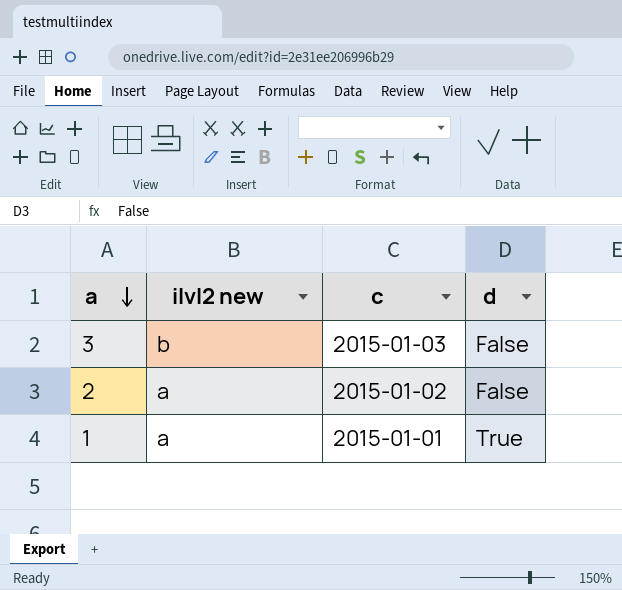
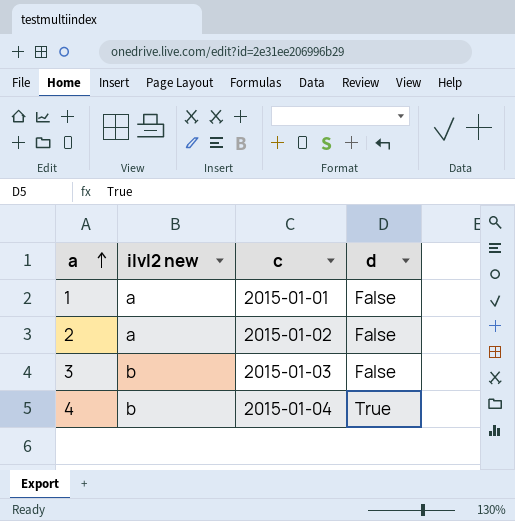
row order: a descending -> a ascending
1 | d: True -> False
row 4: none -> b | 2015-01-04 | True

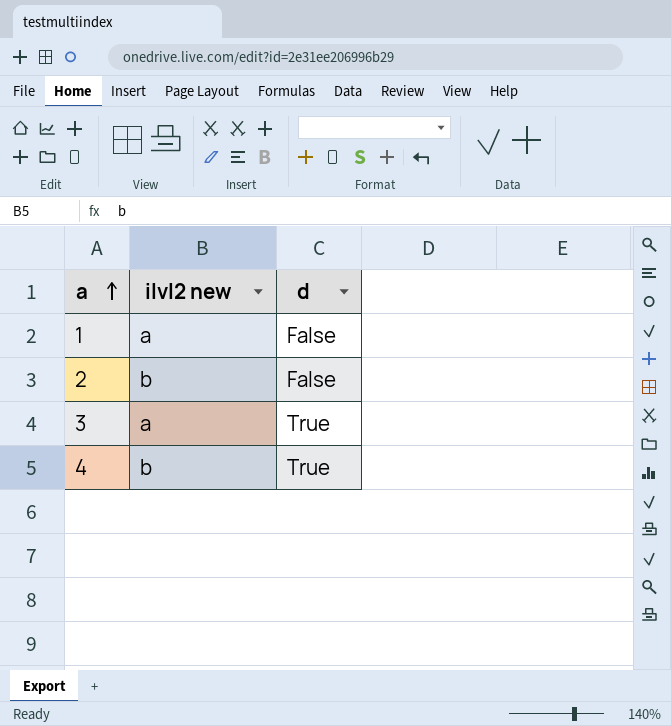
column c | position: 3 -> none
2 | ilvl2 new: a -> b
3 | ilvl2 new: b -> a
3 | d: False -> True

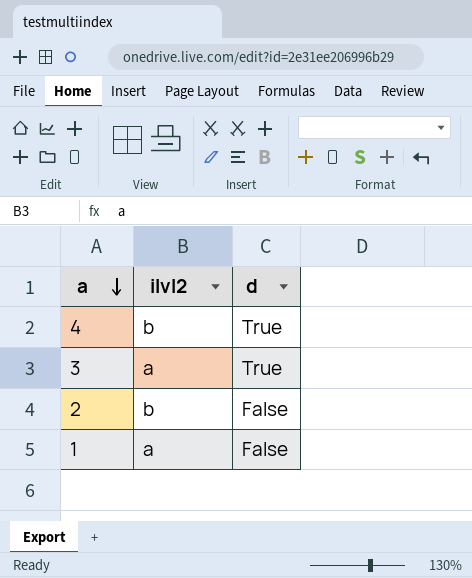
row order: a ascending -> a descending
column name: ilvl2 new -> ilvl2

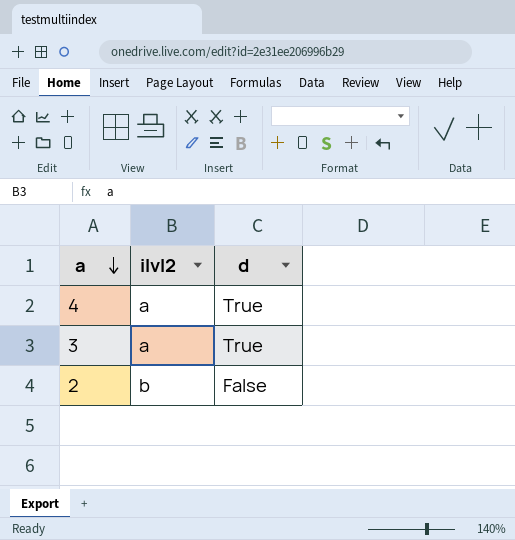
row 1: a | False -> none
4 | ilvl2: b -> a

